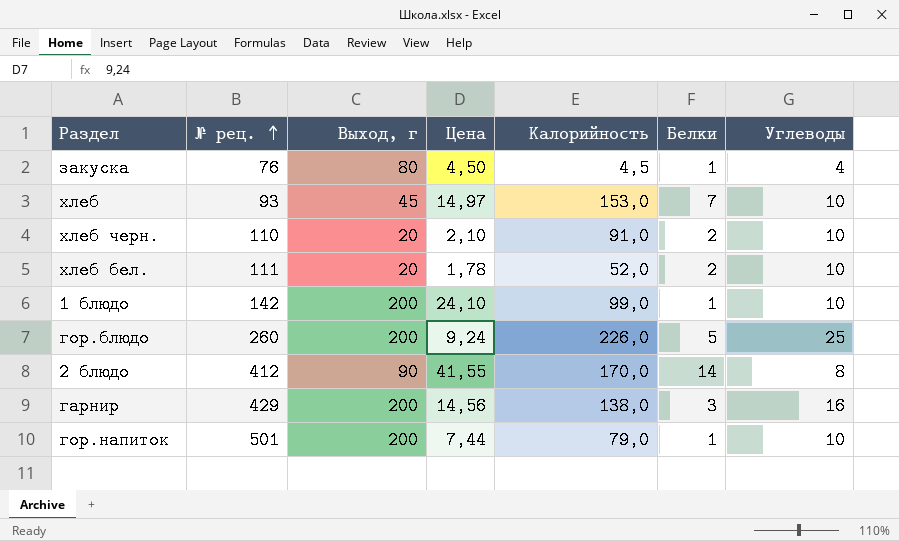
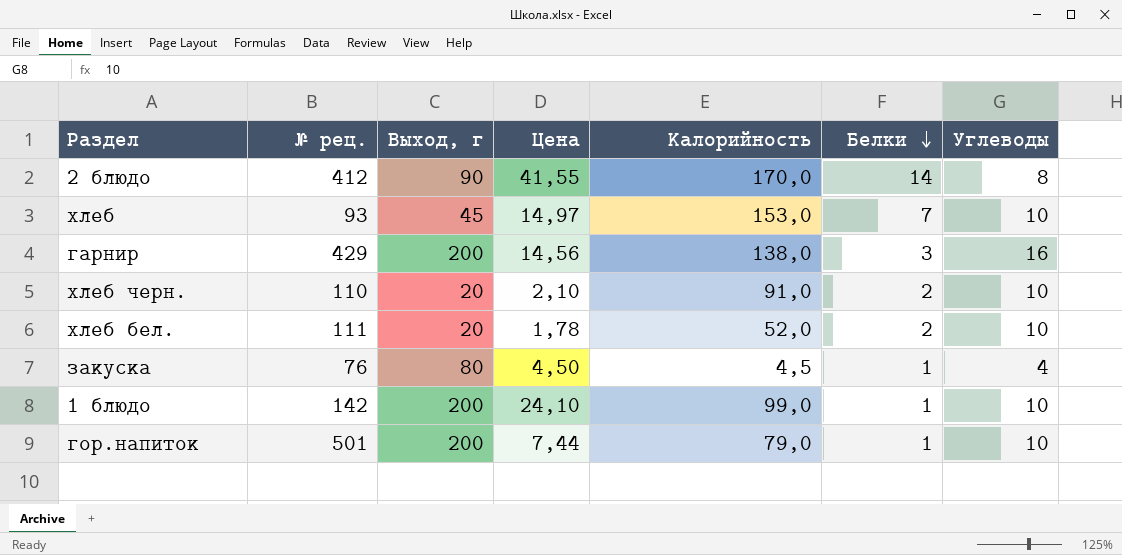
row order: № рец. ascending -> Белки descending
row гор.блюдо: 260 | 200 | 9,24 | 226,0 | 5 | 25 -> none

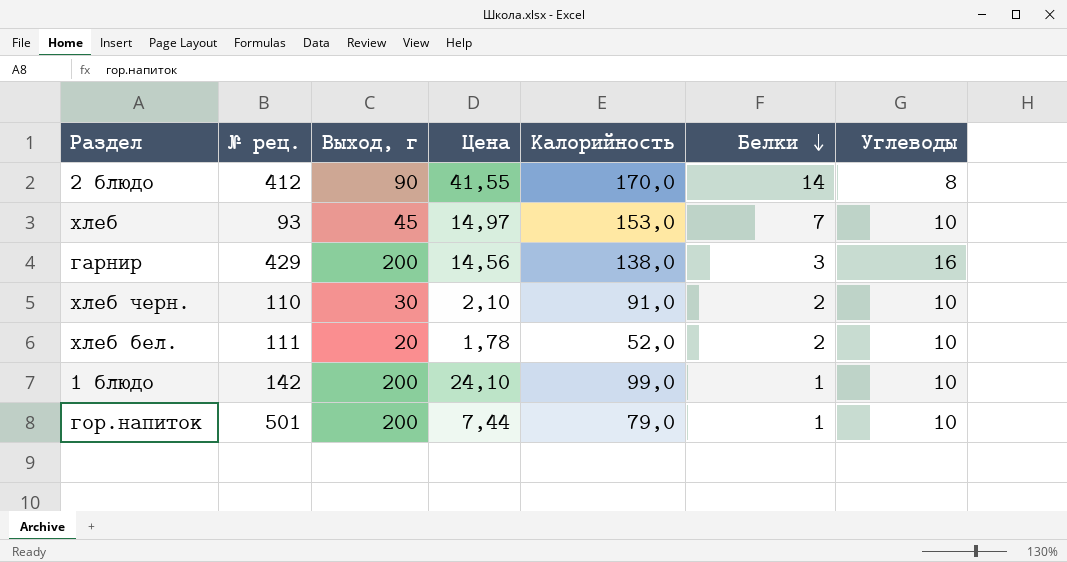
row закуска: 76 | 80 | 4,50 | 4,5 | 1 | 4 -> none
хлеб черн. | Выход, г: 20 -> 30

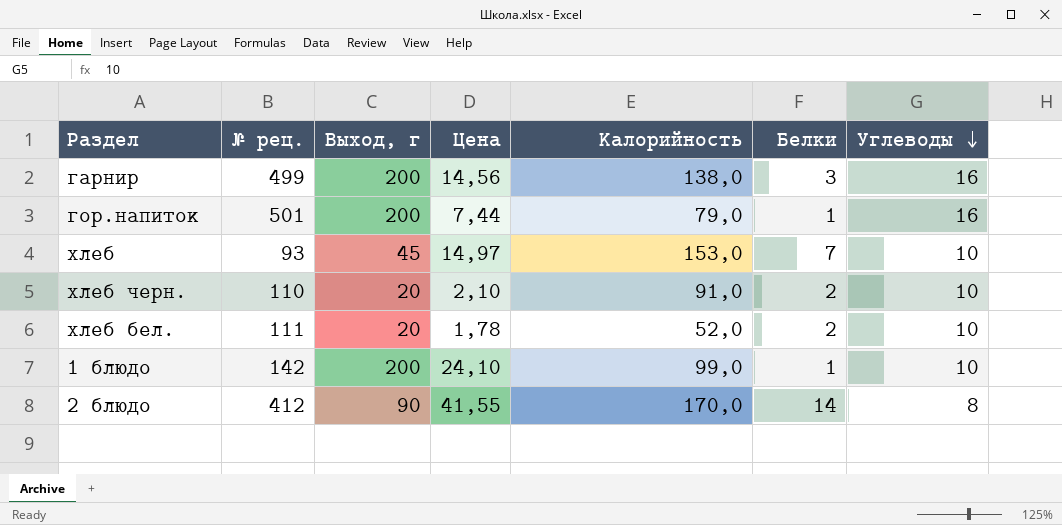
row order: Белки descending -> Углеводы descending
гарнир | № рец.: 429 -> 499
гор.напиток | Углеводы: 10 -> 16
хлеб черн. | Выход, г: 30 -> 20

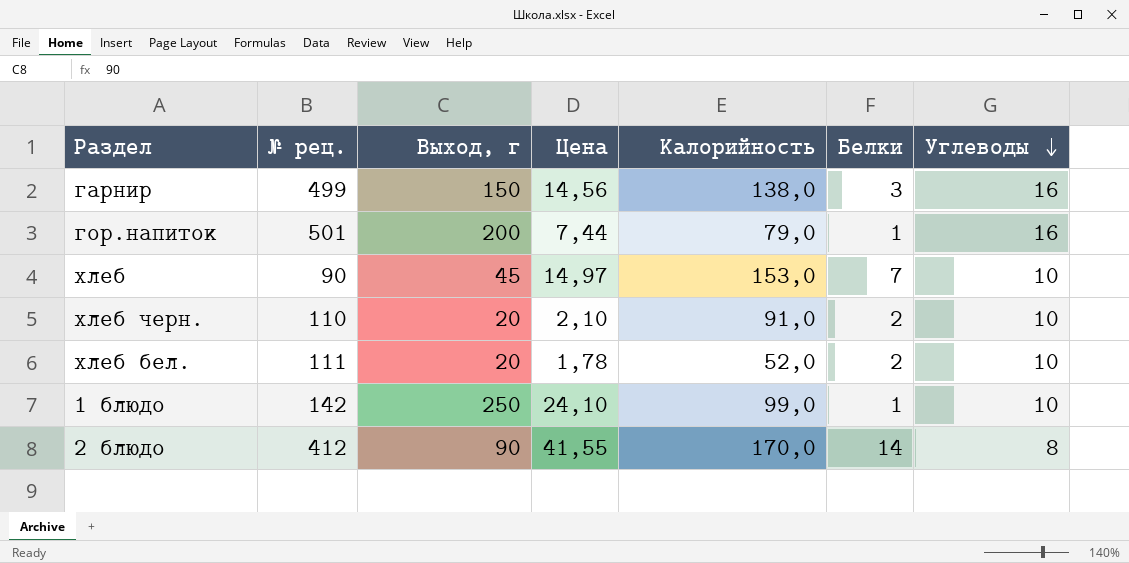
гарнир | Выход, г: 200 -> 150
хлеб | № рец.: 93 -> 90
1 блюдо | Выход, г: 200 -> 250

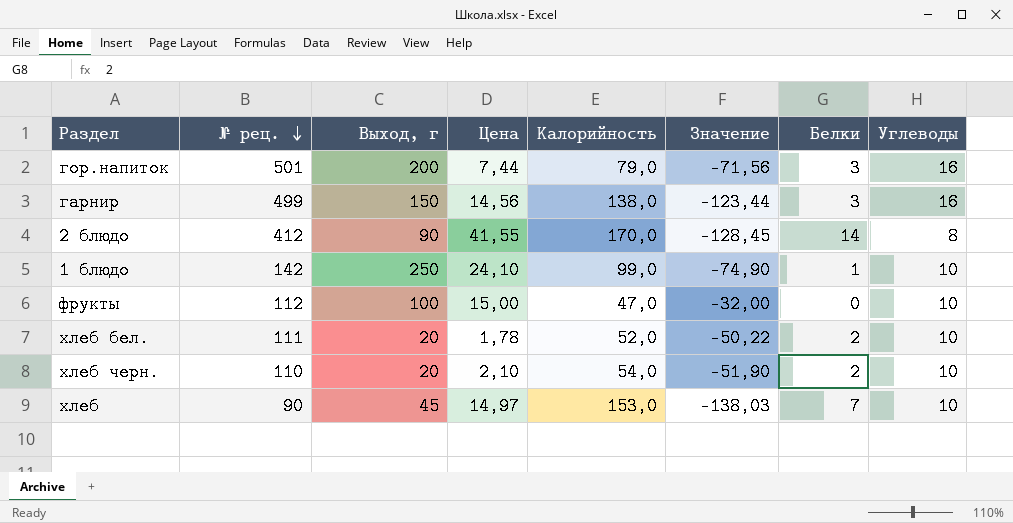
row order: Углеводы descending -> № рец. descending
column Значение | formula: none -> [Цена] - [Калорийность]
гор.напиток | Белки: 1 -> 3
row фрукты: none -> 112 | 100 | 15,00 | 47,0 | -32,00 | 0 | 10
хлеб черн. | Калорийность: 91,0 -> 54,0

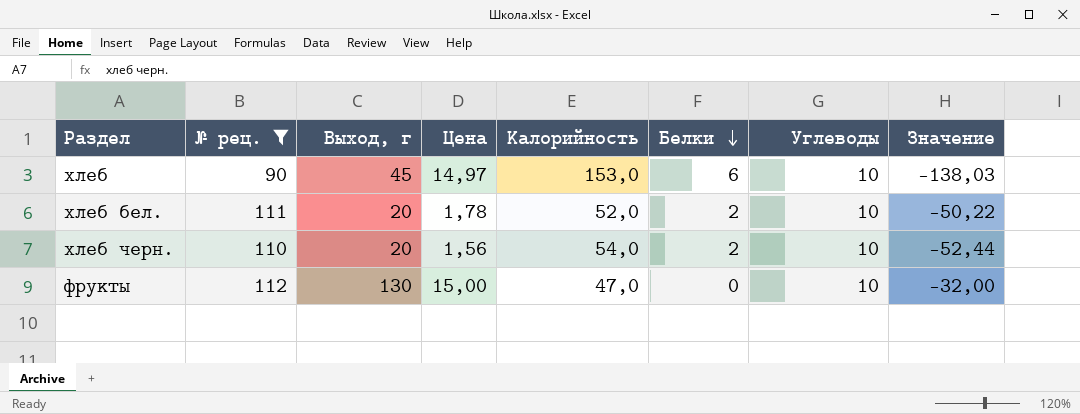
filter: none -> № рец. <= 112
row order: № рец. descending -> Белки descending
column Значение | position: 6 -> 8
хлеб | Белки: 7 -> 6
хлеб черн. | Цена: 2,10 -> 1,56
хлеб черн. | Значение: -51,90 -> -52,44
фрукты | Выход, г: 100 -> 130

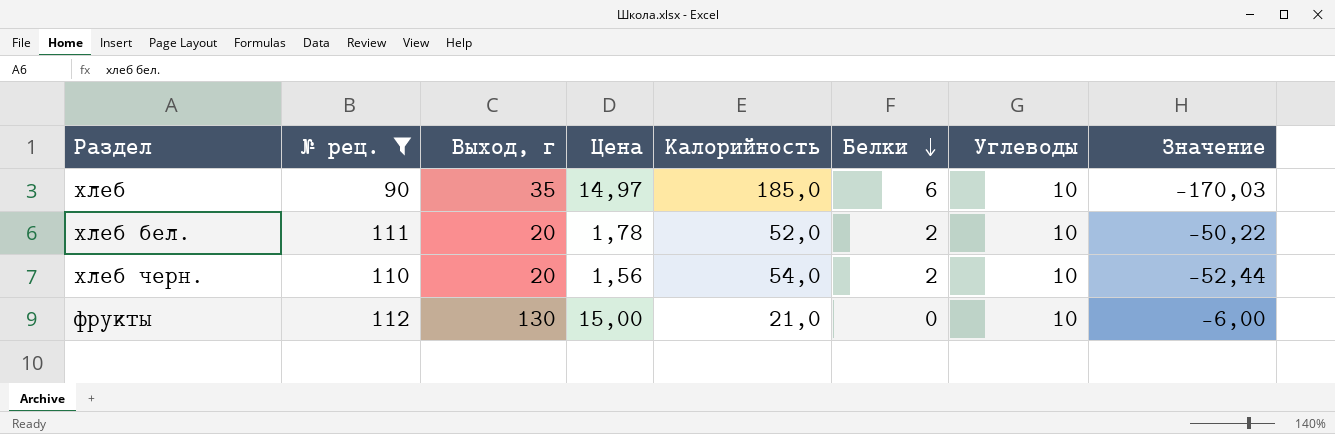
хлеб | Выход, г: 45 -> 35
хлеб | Калорийность: 153,0 -> 185,0
хлеб | Значение: -138,03 -> -170,03
фрукты | Калорийность: 47,0 -> 21,0
фрукты | Значение: -32,00 -> -6,00

